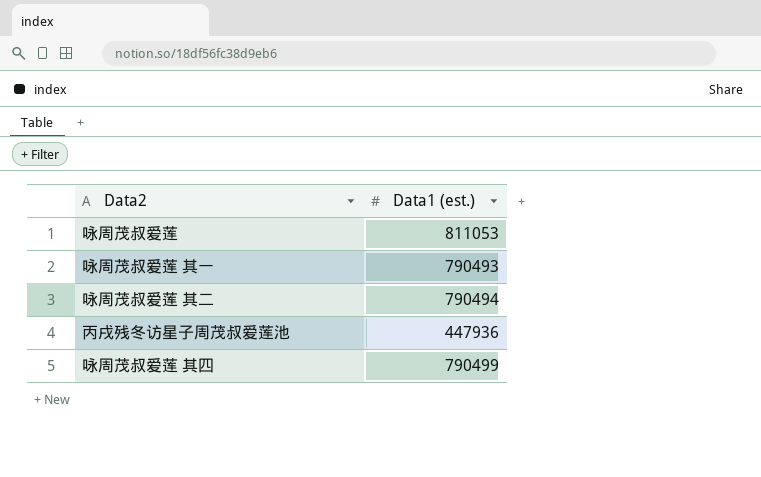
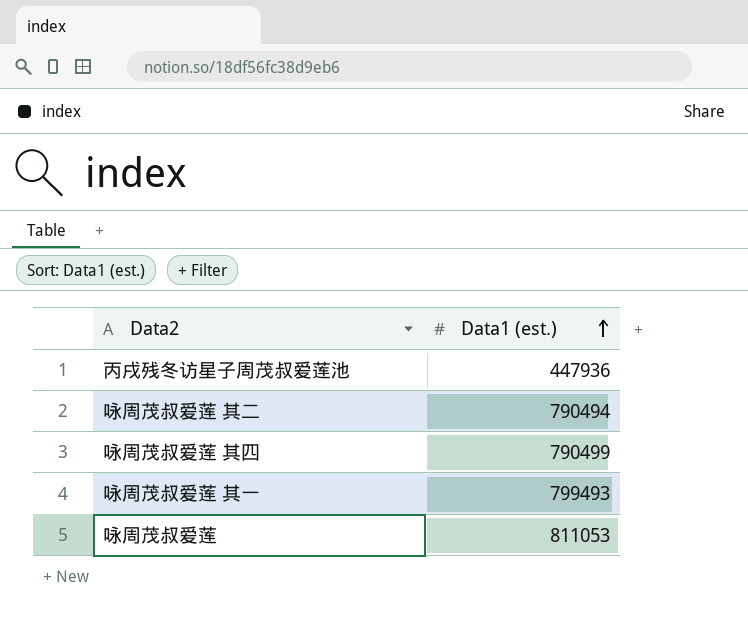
row order: none -> Data1 (est.) ascending
咏周茂叔爱莲 其一 | Data1 (est.): 790493 -> 799493

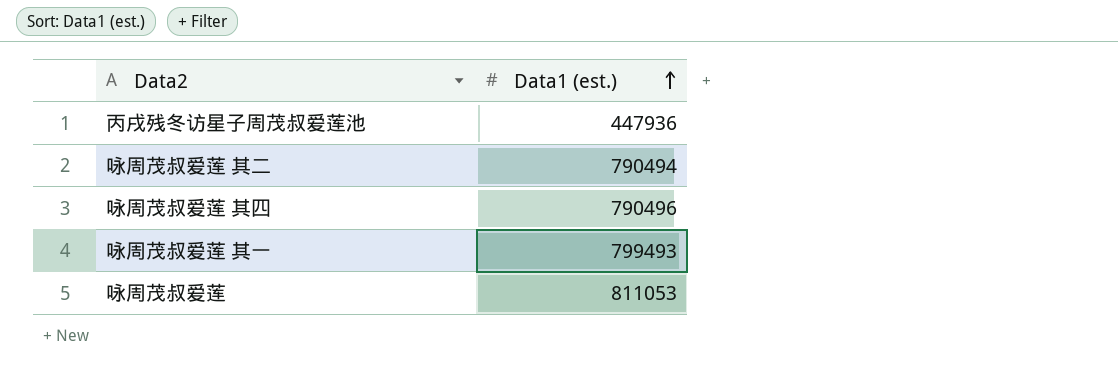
咏周茂叔爱莲 其四 | Data1 (est.): 790499 -> 790496

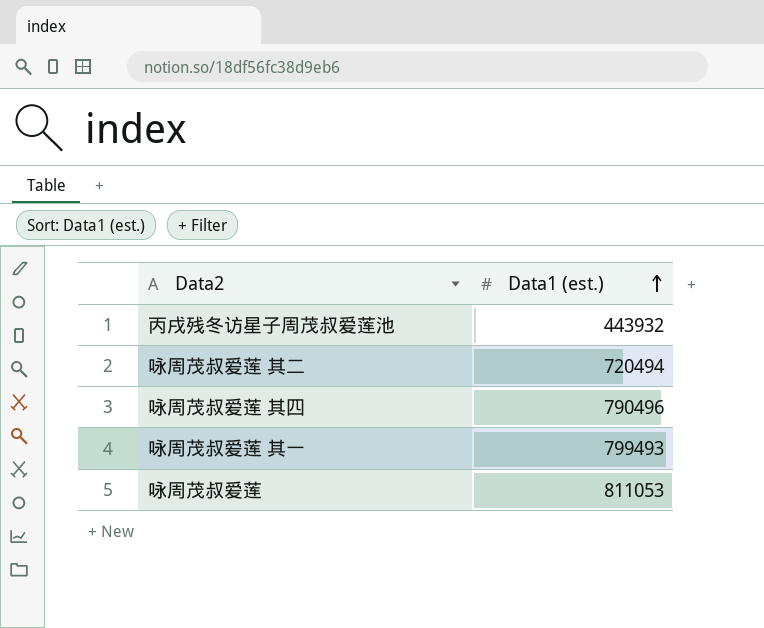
丙戌残冬访星子周茂叔爱莲池 | Data1 (est.): 447936 -> 443932
咏周茂叔爱莲 其二 | Data1 (est.): 790494 -> 720494

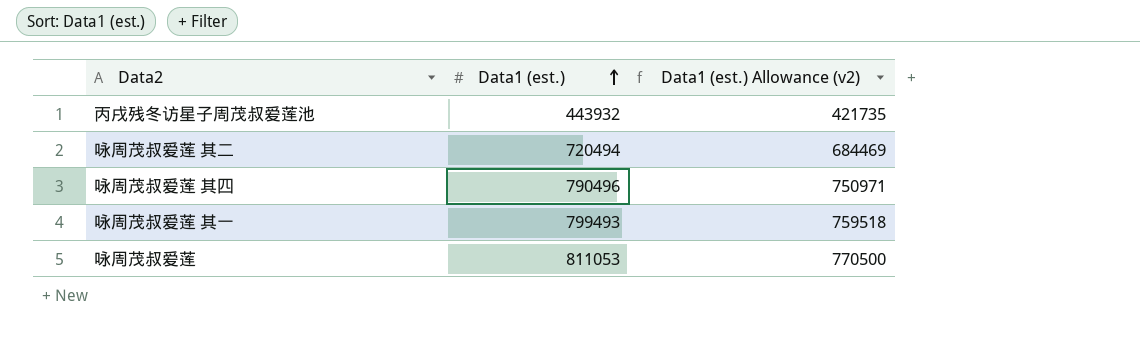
column Data1 (est.) Allowance (v2) | formula: none -> [Data1 (est.)] * 0.95

